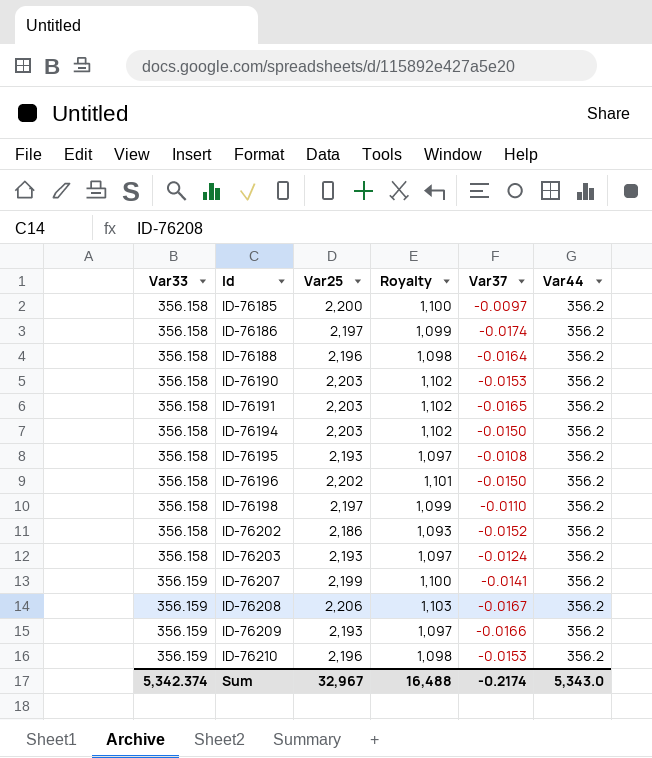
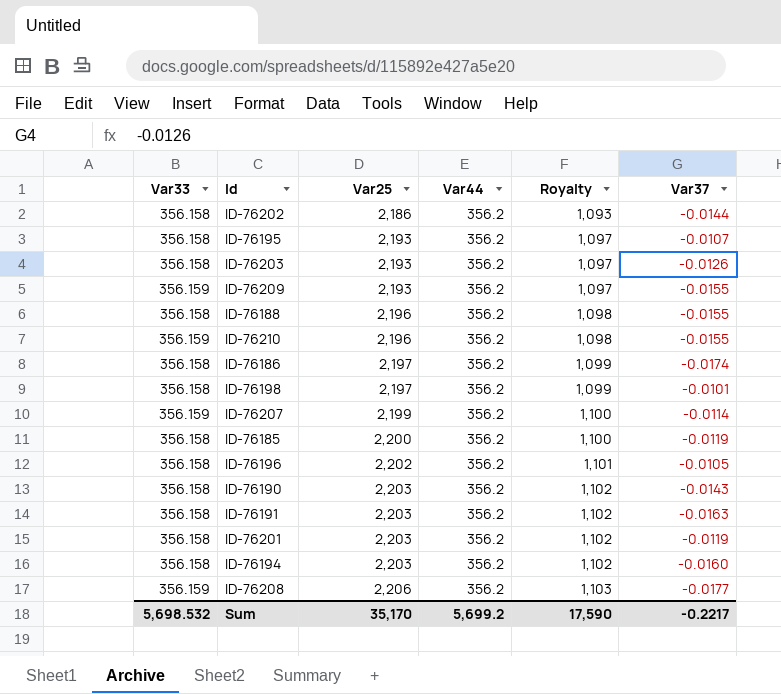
row order: Var33 ascending -> Var25 ascending
column Var44 | position: 6 -> 4
ID-76202 | Var37: -0.0152 -> -0.0144
ID-76195 | Var37: -0.0108 -> -0.0107
ID-76203 | Var37: -0.0124 -> -0.0126
ID-76209 | Var37: -0.0166 -> -0.0155
ID-76188 | Var37: -0.0164 -> -0.0155
ID-76210 | Var37: -0.0153 -> -0.0155
ID-76198 | Var37: -0.0110 -> -0.0101
ID-76207 | Var37: -0.0141 -> -0.0114
ID-76185 | Var37: -0.0097 -> -0.0119
ID-76196 | Var37: -0.0150 -> -0.0105
ID-76190 | Var37: -0.0153 -> -0.0143
ID-76191 | Var37: -0.0165 -> -0.0163
row ID-76201: none -> 356.158 | 2,203 | 356.2 | 1,102 | -0.0119
ID-76194 | Var37: -0.0150 -> -0.0160
ID-76208 | Var37: -0.0167 -> -0.0177
Sum | Var33: 5,342.374 -> 5,698.532
Sum | Var25: 32,967 -> 35,170
Sum | Var44: 5,343.0 -> 5,699.2
Sum | Royalty: 16,488 -> 17,590
Sum | Var37: -0.2174 -> -0.2217

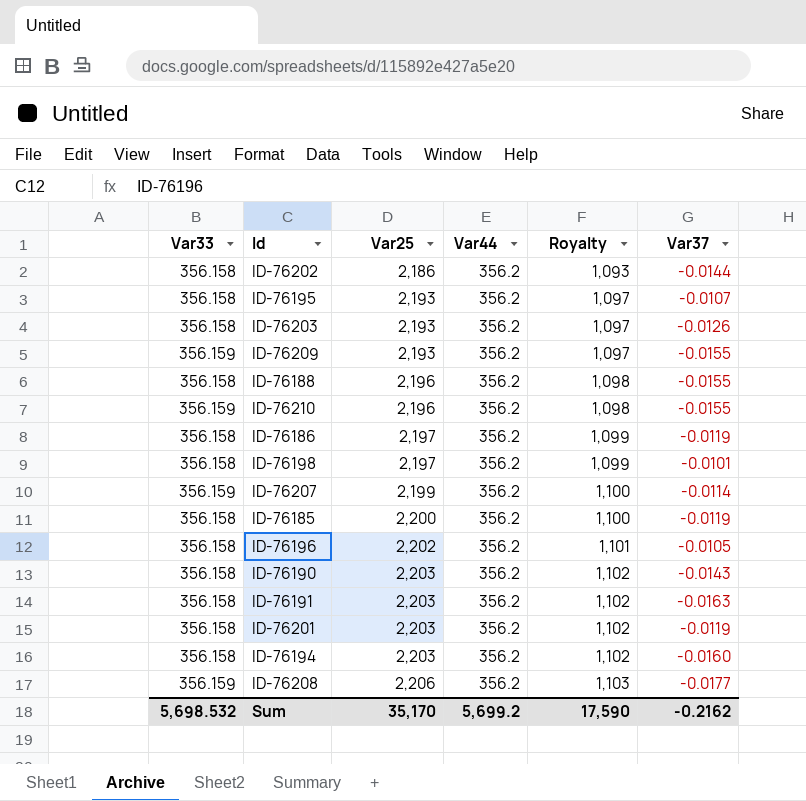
ID-76186 | Var37: -0.0174 -> -0.0119
Sum | Var37: -0.2217 -> -0.2162

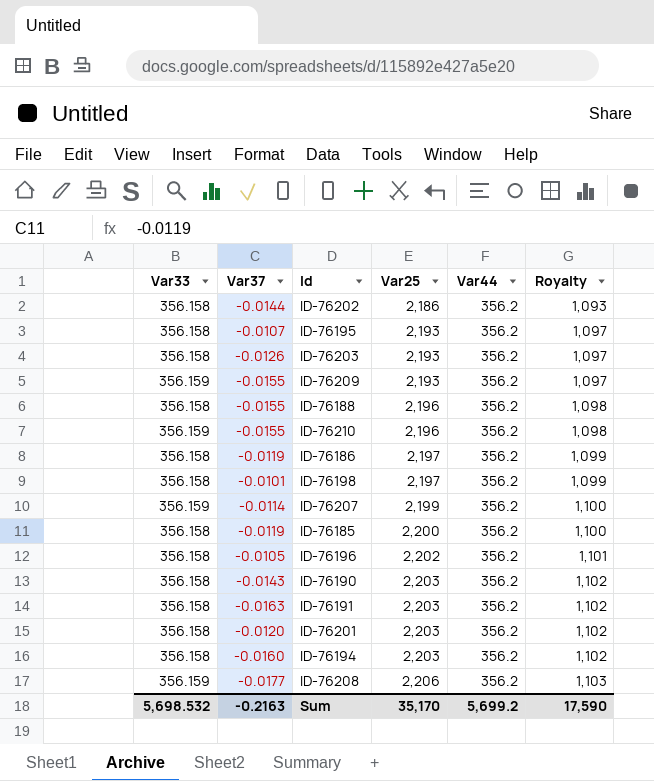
column Var37 | position: 6 -> 2
ID-76201 | Var37: -0.0119 -> -0.0120
Sum | Var37: -0.2162 -> -0.2163

